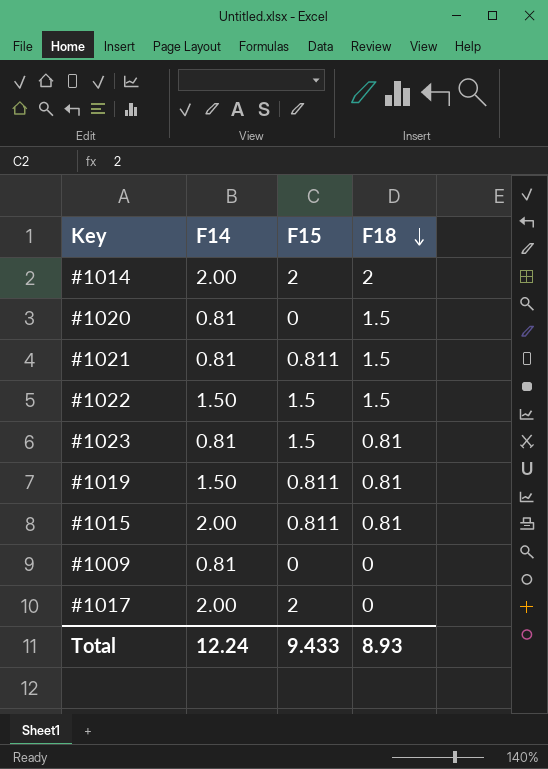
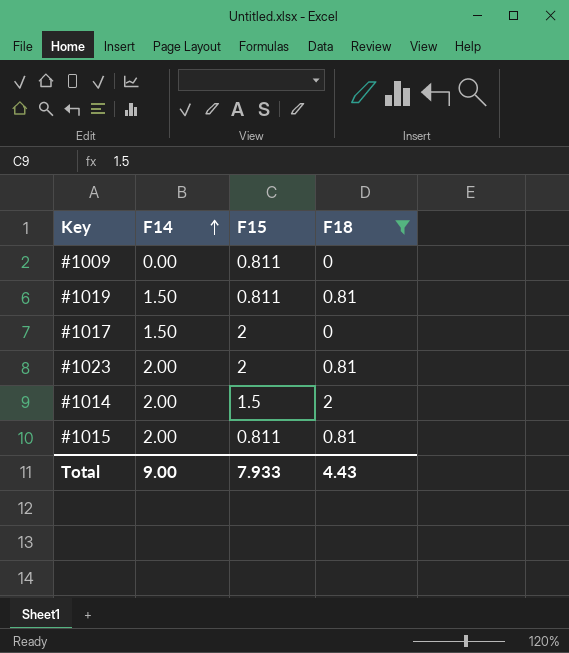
filter: none -> F18 != 1.5
row order: F18 descending -> F14 ascending
#1009 | F14: 0.81 -> 0.00
#1009 | F15: 0 -> 0.811
#1017 | F14: 2.00 -> 1.50
#1023 | F14: 0.81 -> 2.00
#1023 | F15: 1.5 -> 2
#1014 | F15: 2 -> 1.5
Total | F14: 12.24 -> 9.00
Total | F15: 9.433 -> 7.933
Total | F18: 8.93 -> 4.43

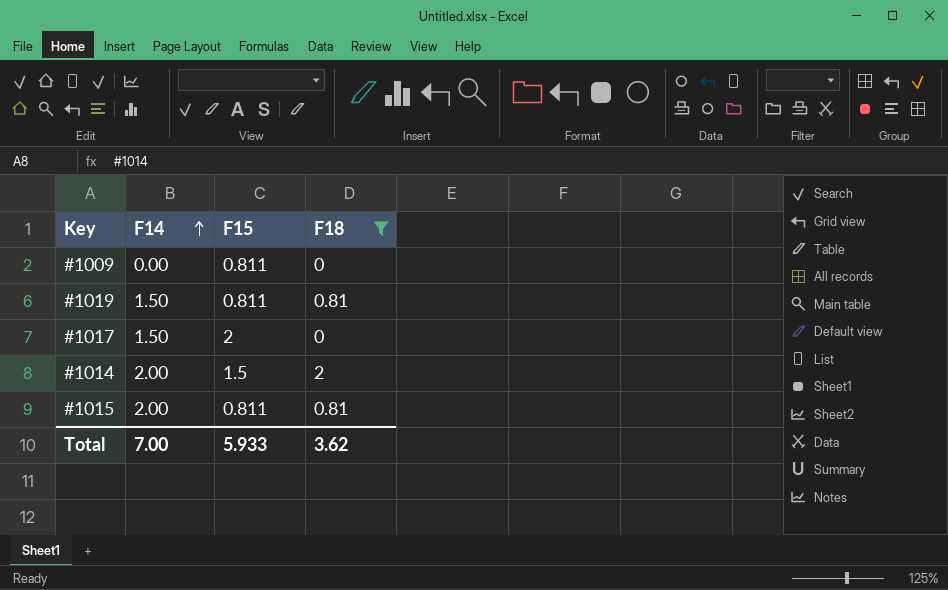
row #1023: 2.00 | 2 | 0.81 -> none
Total | F14: 9.00 -> 7.00
Total | F15: 7.933 -> 5.933
Total | F18: 4.43 -> 3.62

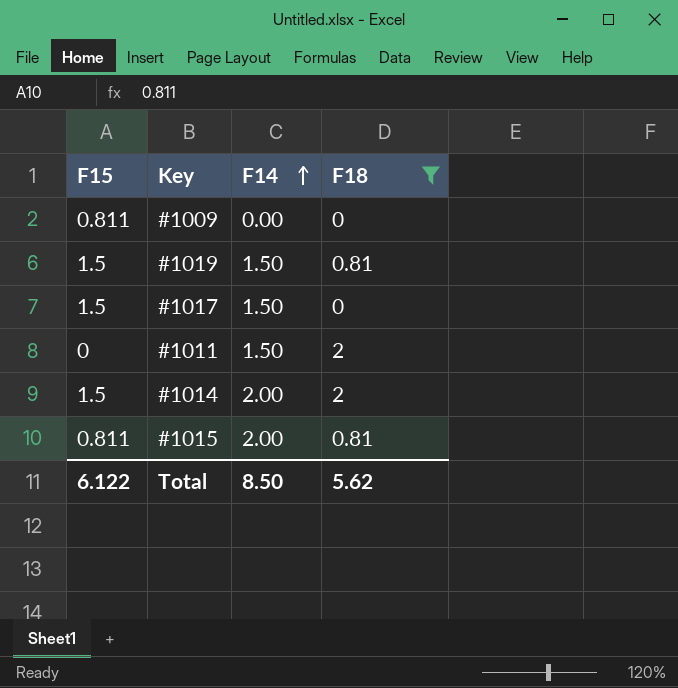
column F15 | position: 3 -> 1
#1019 | F15: 0.811 -> 1.5
#1017 | F15: 2 -> 1.5
row #1011: none -> 0 | 1.50 | 2
Total | F15: 5.933 -> 6.122
Total | F14: 7.00 -> 8.50
Total | F18: 3.62 -> 5.62

